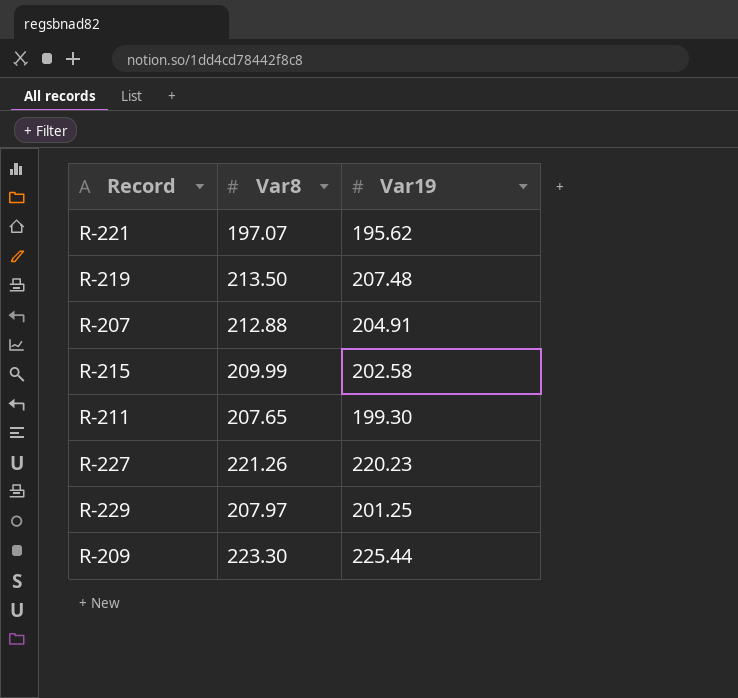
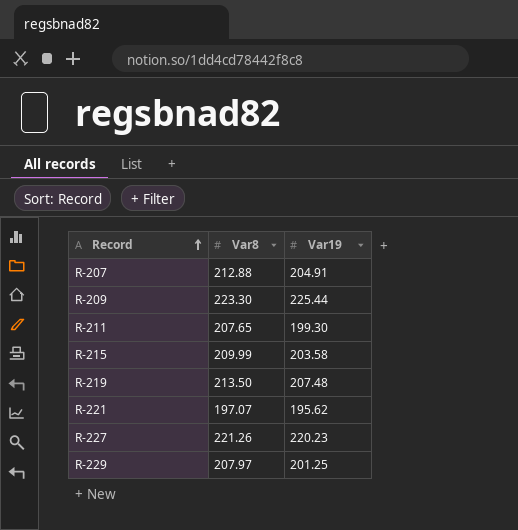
row order: none -> Record ascending
R-215 | Var19: 202.58 -> 203.58

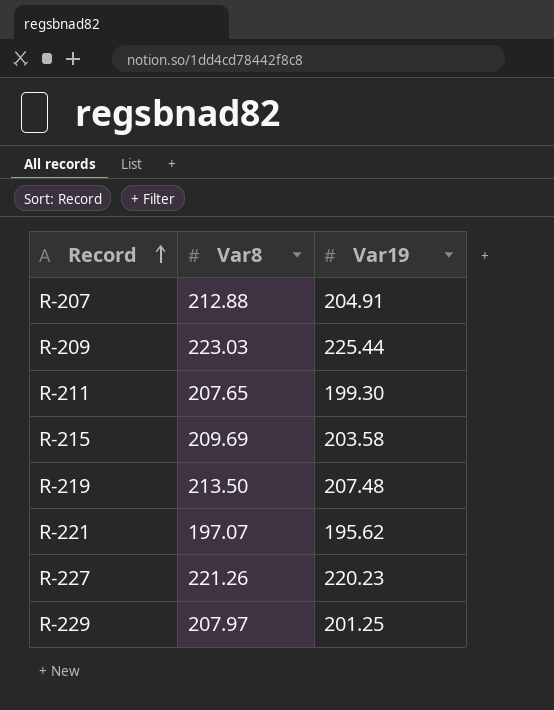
R-209 | Var8: 223.30 -> 223.03
R-215 | Var8: 209.99 -> 209.69

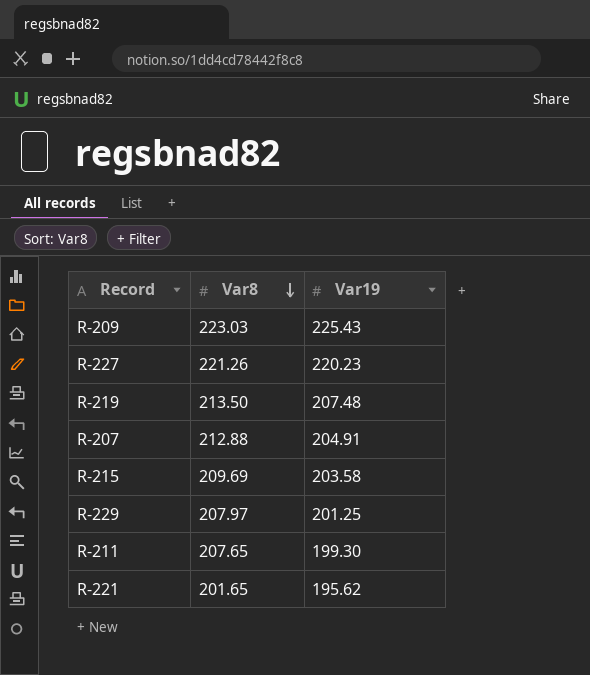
row order: Record ascending -> Var8 descending
R-209 | Var19: 225.44 -> 225.43
R-221 | Var8: 197.07 -> 201.65

